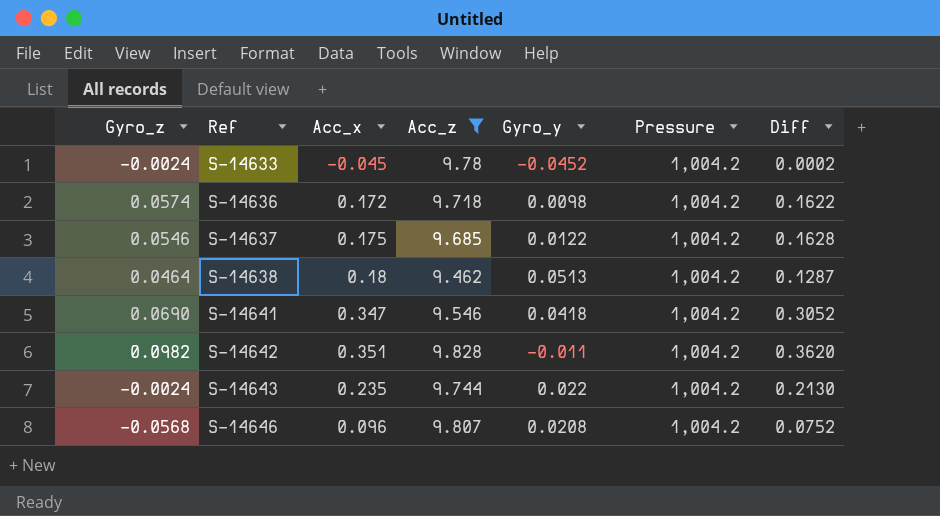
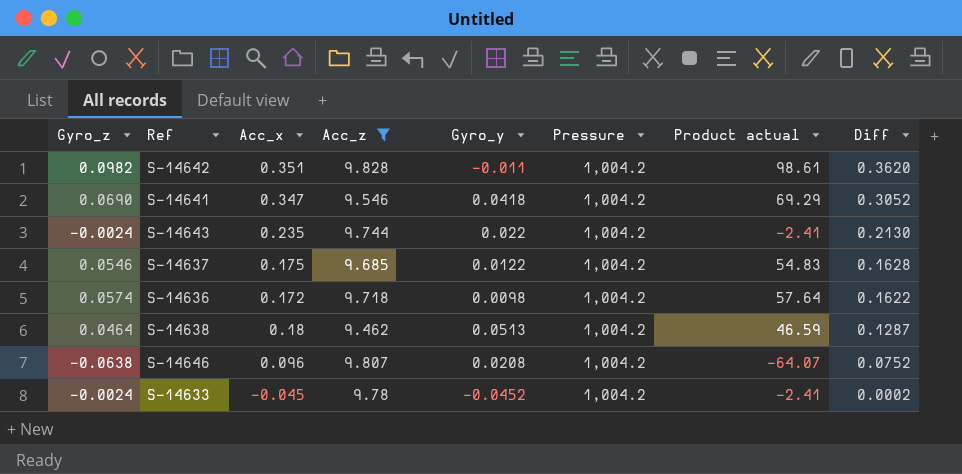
row order: Ref ascending -> Diff descending
column Product actual | formula: none -> [Gyro_z] * [Pressure]
S-14646 | Gyro_z: -0.0568 -> -0.0638

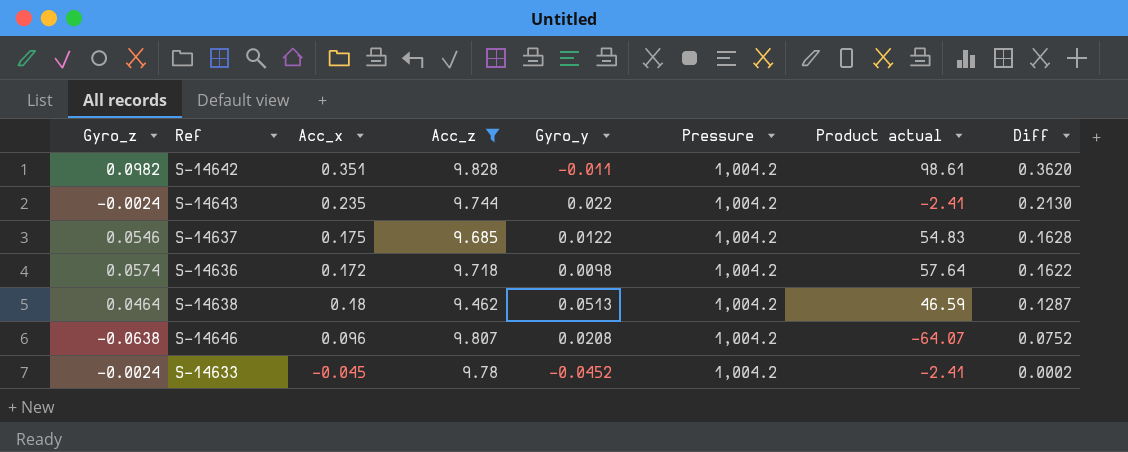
row S-14641: 0.0690 | 0.347 | 9.546 | 0.0418 | 1,004.2 | 69.29 | 0.3052 -> none

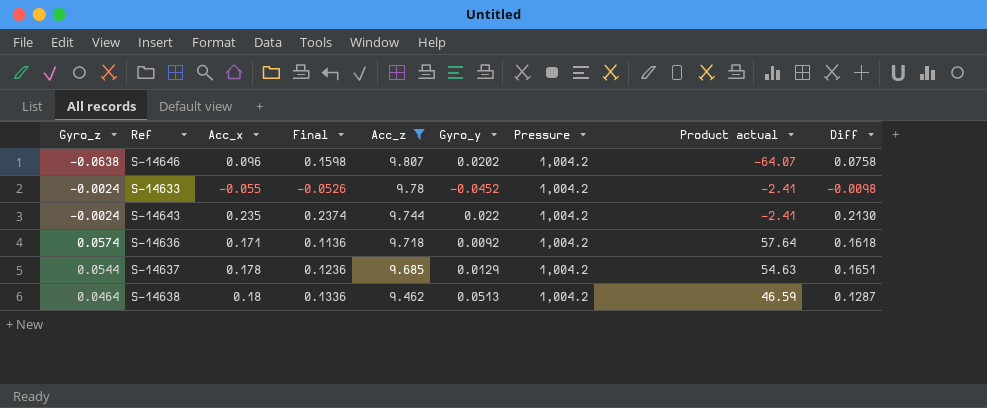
row order: Diff descending -> Acc_z descending
column Final | formula: none -> [Acc_x] - [Gyro_z]
row S-14642: 0.0982 | 0.351 | 9.828 | -0.011 | 1,004.2 | 98.61 | 0.3620 -> none
S-14646 | Gyro_y: 0.0208 -> 0.0202
S-14646 | Diff: 0.0752 -> 0.0758
S-14633 | Acc_x: -0.045 -> -0.055
S-14633 | Diff: 0.0002 -> -0.0098
S-14636 | Acc_x: 0.172 -> 0.171
S-14636 | Gyro_y: 0.0098 -> 0.0092
S-14636 | Diff: 0.1622 -> 0.1618
S-14637 | Gyro_z: 0.0546 -> 0.0544
S-14637 | Acc_x: 0.175 -> 0.178
S-14637 | Gyro_y: 0.0122 -> 0.0129
S-14637 | Product actual: 54.83 -> 54.63
S-14637 | Diff: 0.1628 -> 0.1651

